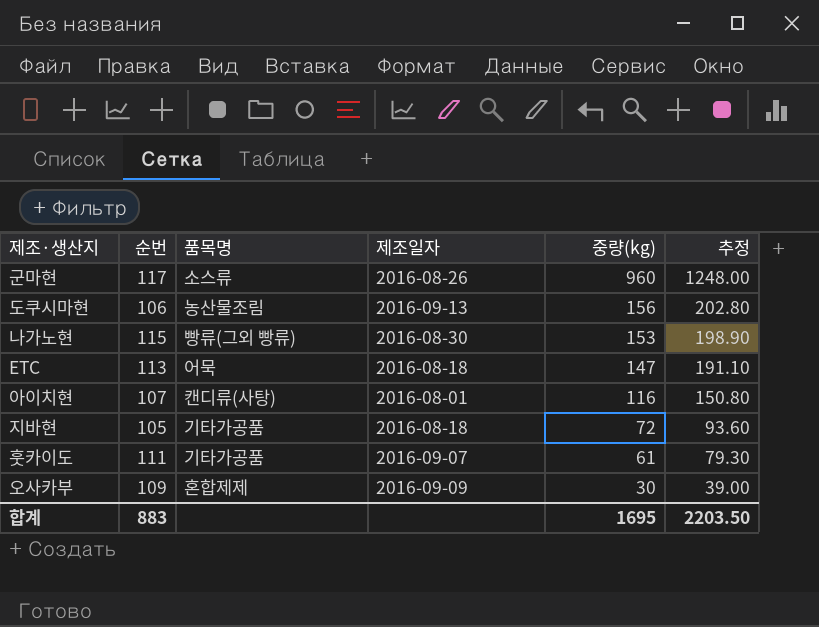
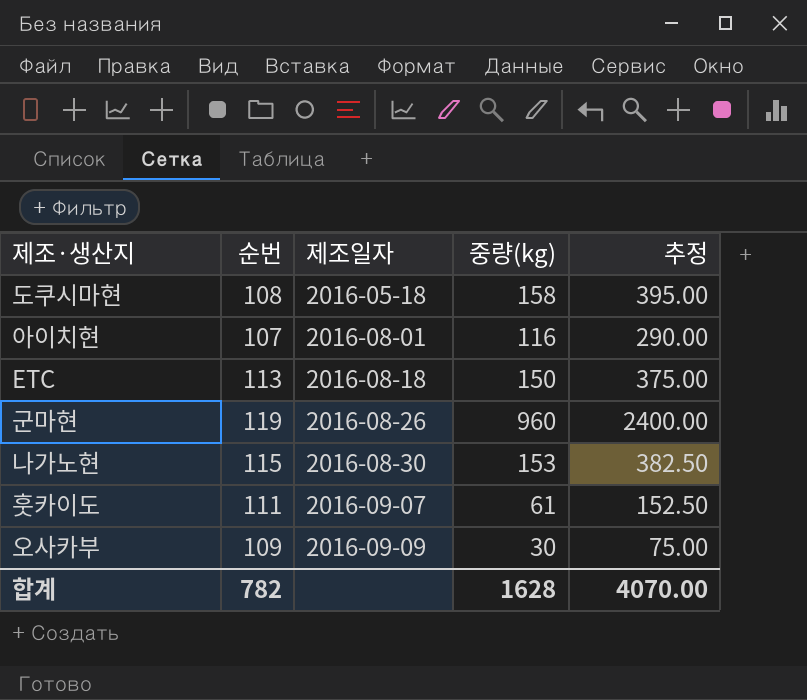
row order: 중량(kg) descending -> 제조일자 ascending
column 품목명 | position: 3 -> none
column 추정 | formula: [중량(kg)] * 1.3 -> [중량(kg)] * 2.5
row 지바현: 105 | 기타가공품 | 2016-08-18 | 72 | 93.60 -> none
도쿠시마현 | 순번: 106 -> 108
도쿠시마현 | 제조일자: 2016-09-13 -> 2016-05-18
도쿠시마현 | 중량(kg): 156 -> 158
ETC | 중량(kg): 147 -> 150
군마현 | 순번: 117 -> 119
합계 | 순번: 883 -> 782
합계 | 중량(kg): 1695 -> 1628
합계 | 추정: 2203.50 -> 4070.00

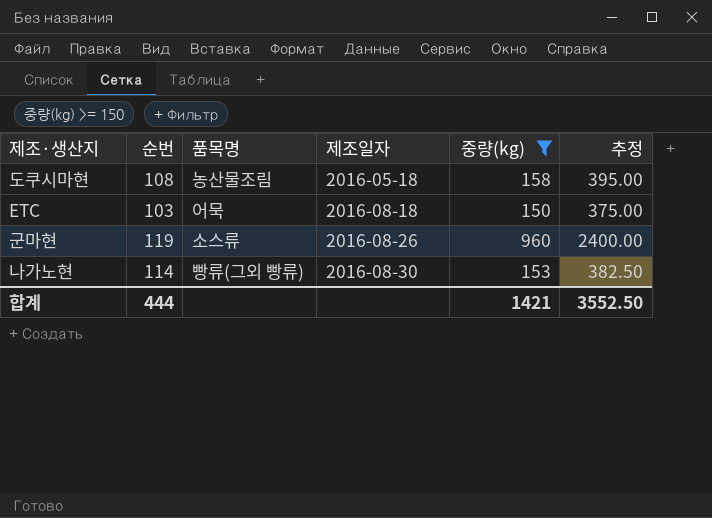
filter: none -> 중량(kg) >= 150
column 품목명 | position: none -> 3
ETC | 순번: 113 -> 103
나가노현 | 순번: 115 -> 114
합계 | 순번: 782 -> 444
합계 | 중량(kg): 1628 -> 1421
합계 | 추정: 4070.00 -> 3552.50

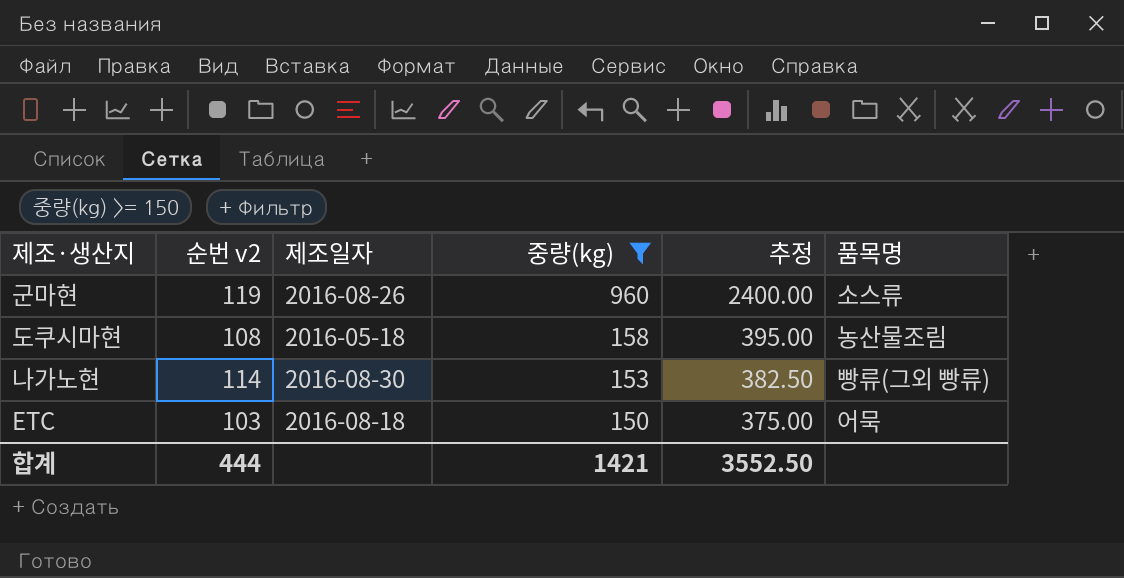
row order: 제조일자 ascending -> 중량(kg) descending
column name: 순번 -> 순번 v2
column 품목명 | position: 3 -> 6

